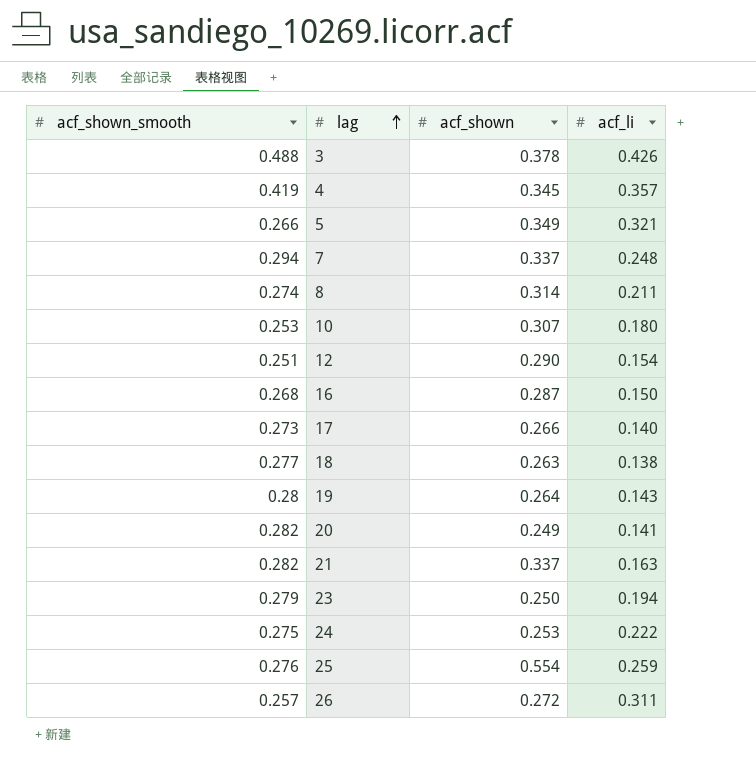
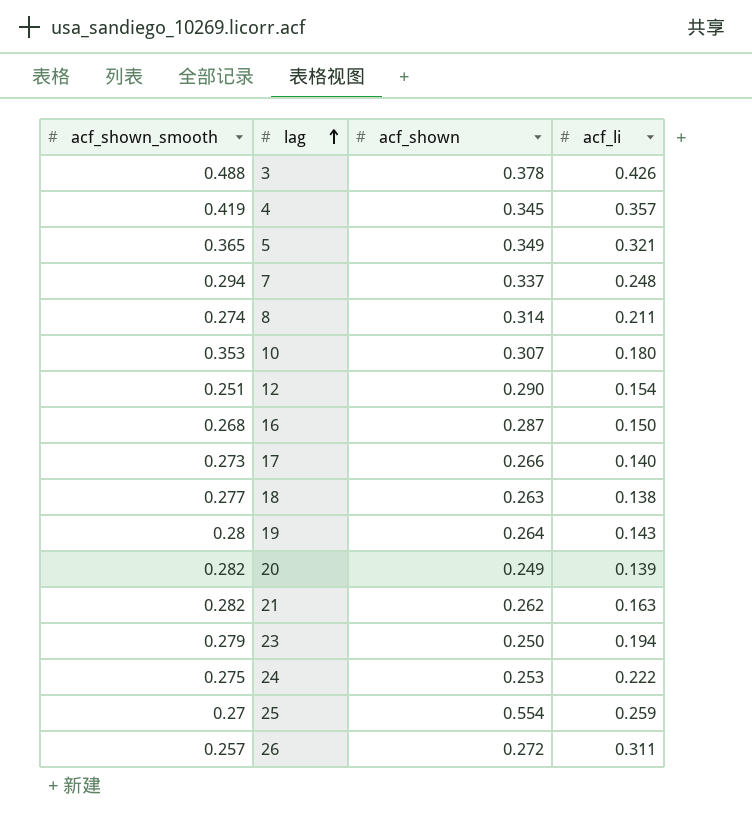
5 | acf_shown_smooth: 0.266 -> 0.365
10 | acf_shown_smooth: 0.253 -> 0.353
20 | acf_li: 0.141 -> 0.139
21 | acf_shown: 0.337 -> 0.262
25 | acf_shown_smooth: 0.276 -> 0.27

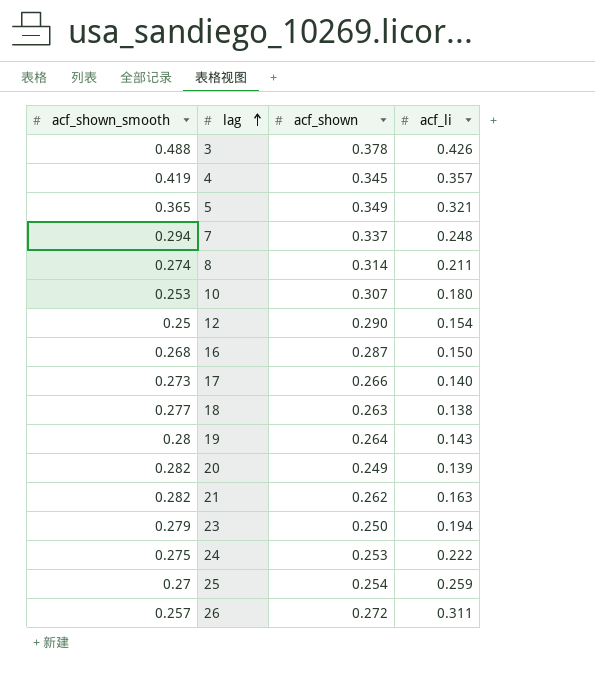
10 | acf_shown_smooth: 0.353 -> 0.253
12 | acf_shown_smooth: 0.251 -> 0.25
25 | acf_shown: 0.554 -> 0.254

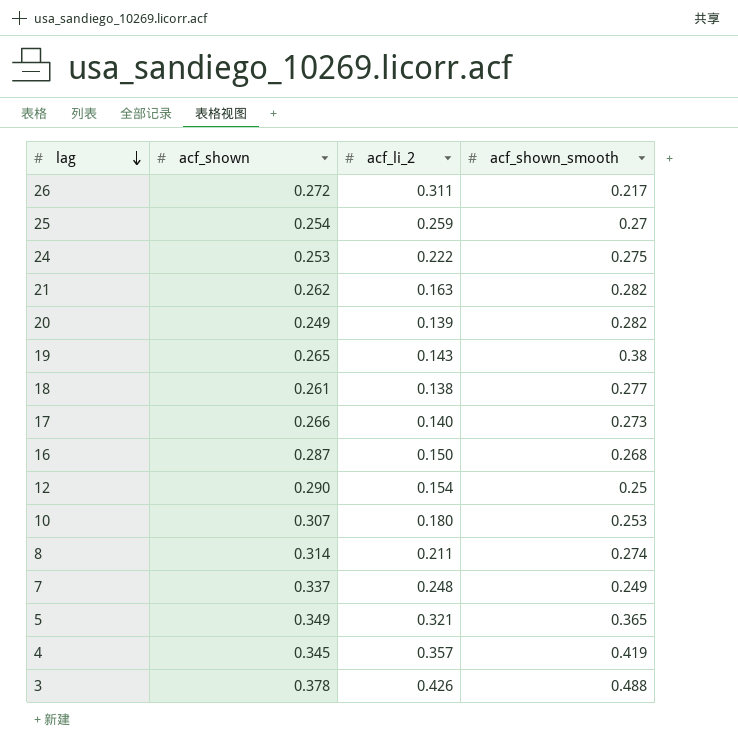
row order: lag ascending -> lag descending
column name: acf_li -> acf_li_2
column acf_shown_smooth | position: 1 -> 4
row 23: 0.279 | 0.250 | 0.194 -> none
26 | acf_shown_smooth: 0.257 -> 0.217
19 | acf_shown: 0.264 -> 0.265
19 | acf_shown_smooth: 0.28 -> 0.38
18 | acf_shown: 0.263 -> 0.261
7 | acf_shown_smooth: 0.294 -> 0.249

